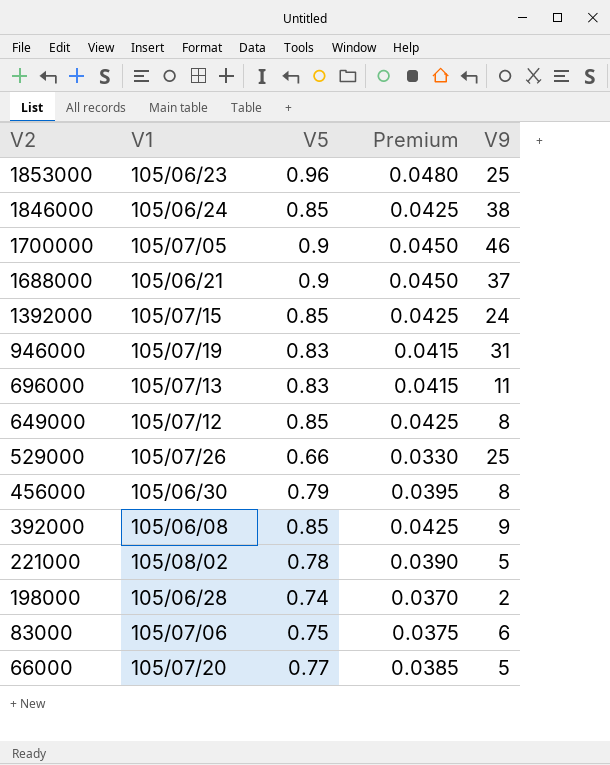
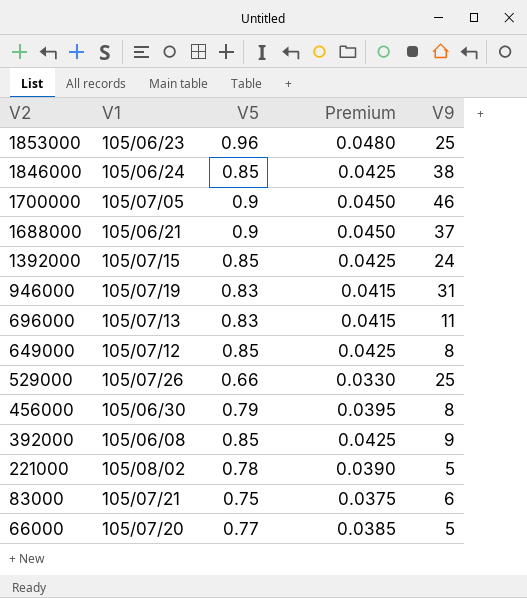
row 198000: 105/06/28 | 0.74 | 0.0370 | 2 -> none
83000 | V1: 105/07/06 -> 105/07/21

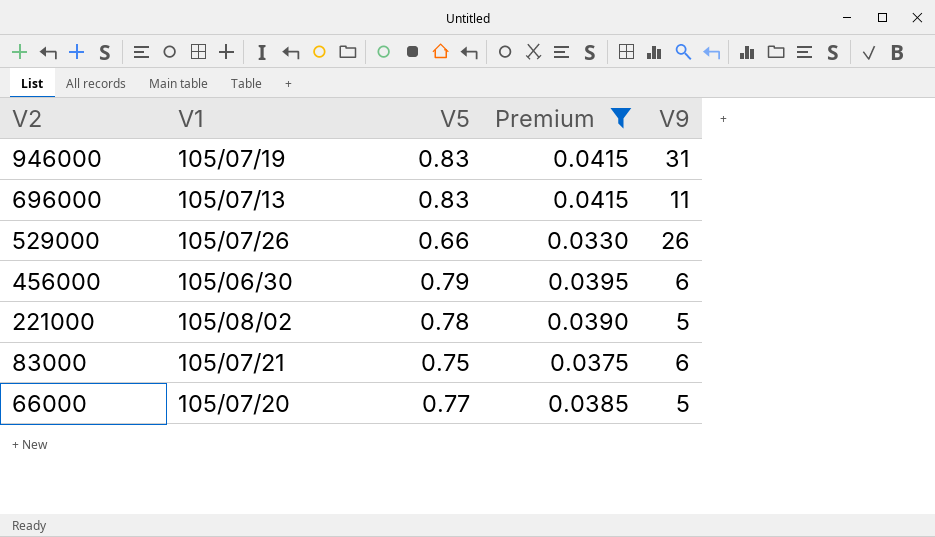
filter: none -> Premium <= 0.0415
529000 | V9: 25 -> 26
456000 | V9: 8 -> 6

